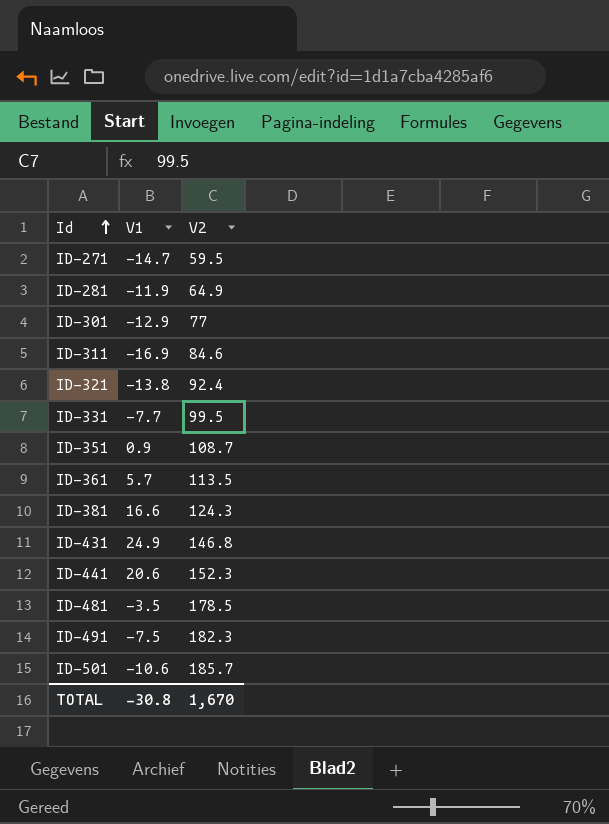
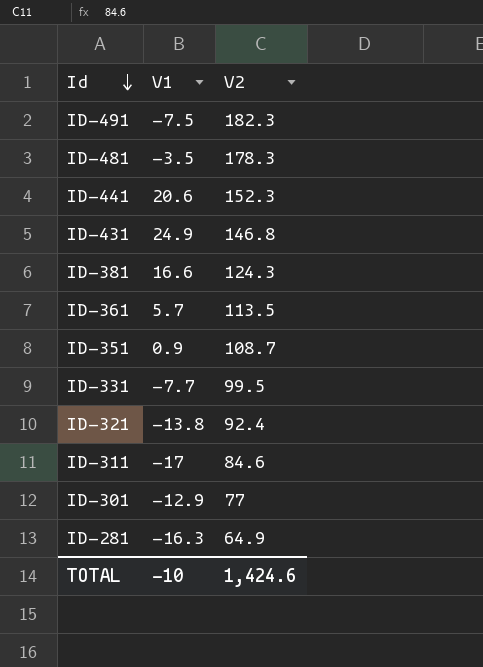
row order: Id ascending -> Id descending
row ID-271: -14.7 | 59.5 -> none
row ID-501: -10.6 | 185.7 -> none
ID-481 | V2: 178.5 -> 178.3
ID-311 | V1: -16.9 -> -17
ID-281 | V1: -11.9 -> -16.3
TOTAL | V1: -30.8 -> -10
TOTAL | V2: 1,670 -> 1,424.6

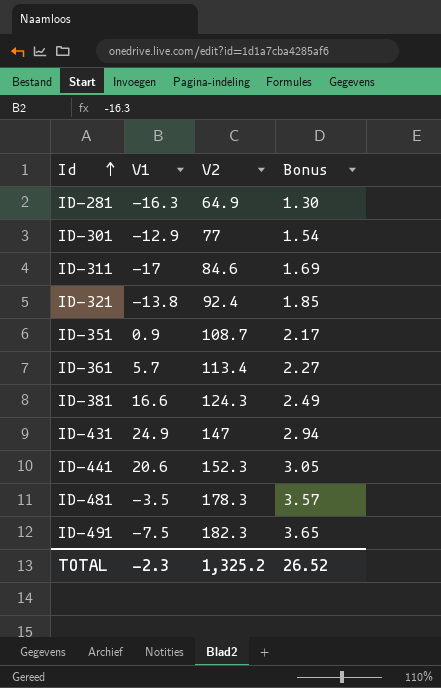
row order: Id descending -> Id ascending
column Bonus | formula: none -> [V2] * 0.02
row ID-331: -7.7 | 99.5 -> none
ID-361 | V2: 113.5 -> 113.4
ID-431 | V2: 146.8 -> 147
TOTAL | V1: -10 -> -2.3
TOTAL | V2: 1,424.6 -> 1,325.2

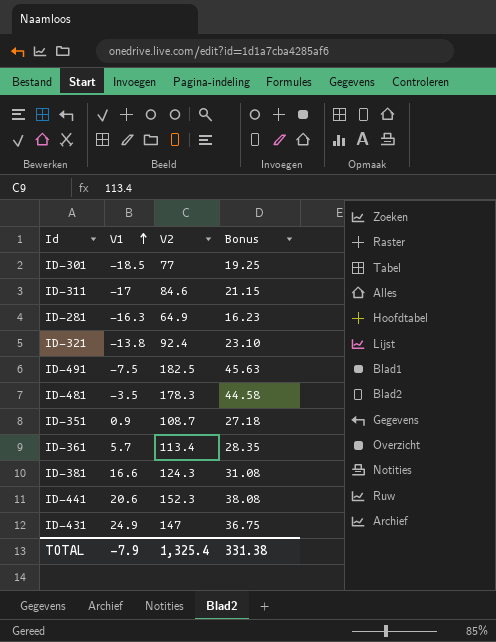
row order: Id ascending -> V1 ascending
column Bonus | formula: [V2] * 0.02 -> [V2] * 0.25
ID-301 | V1: -12.9 -> -18.5
ID-491 | V2: 182.3 -> 182.5
TOTAL | V1: -2.3 -> -7.9
TOTAL | V2: 1,325.2 -> 1,325.4
TOTAL | Bonus: 26.52 -> 331.38

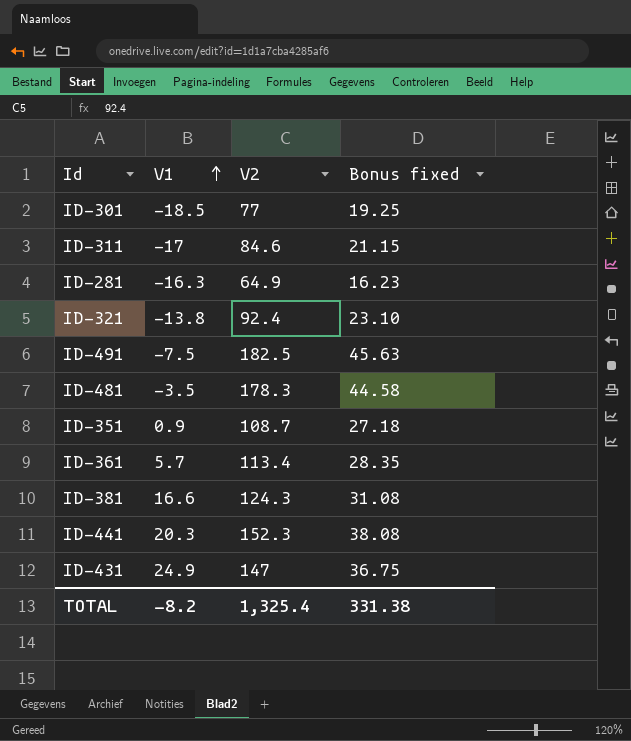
column name: Bonus -> Bonus fixed
ID-441 | V1: 20.6 -> 20.3
TOTAL | V1: -7.9 -> -8.2

